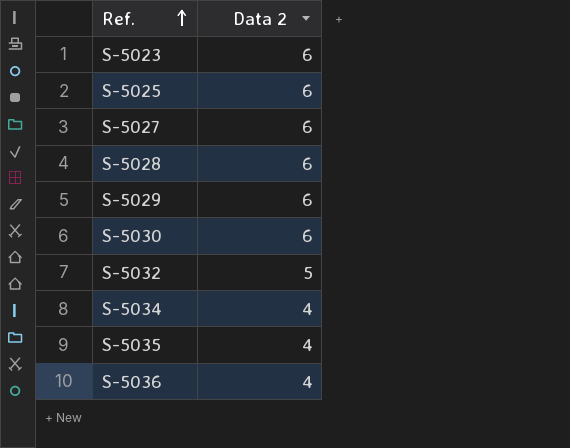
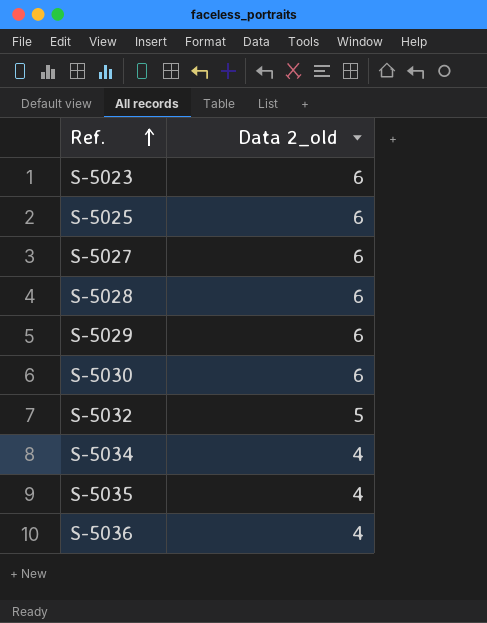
column name: Data 2 -> Data 2_old

